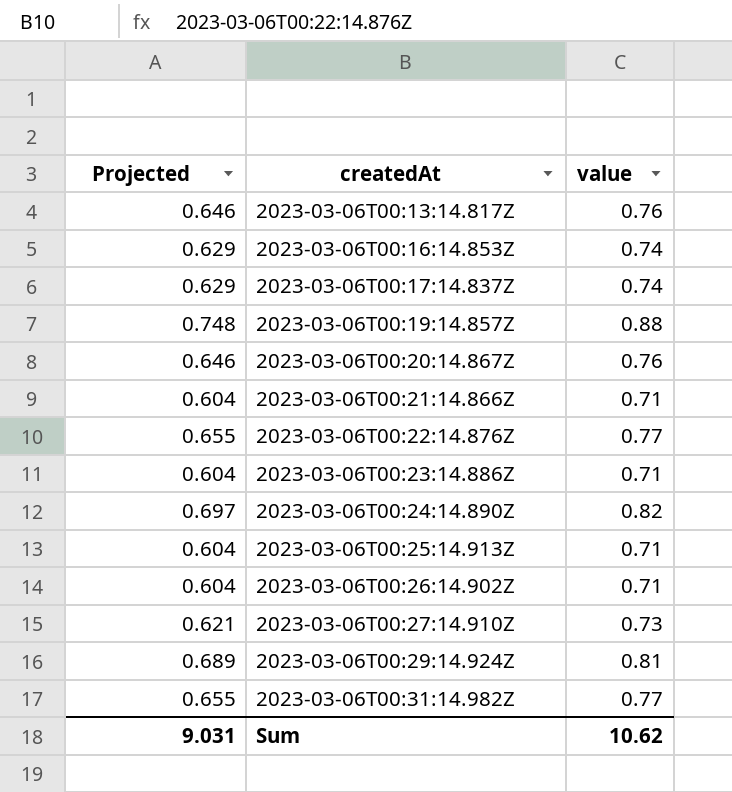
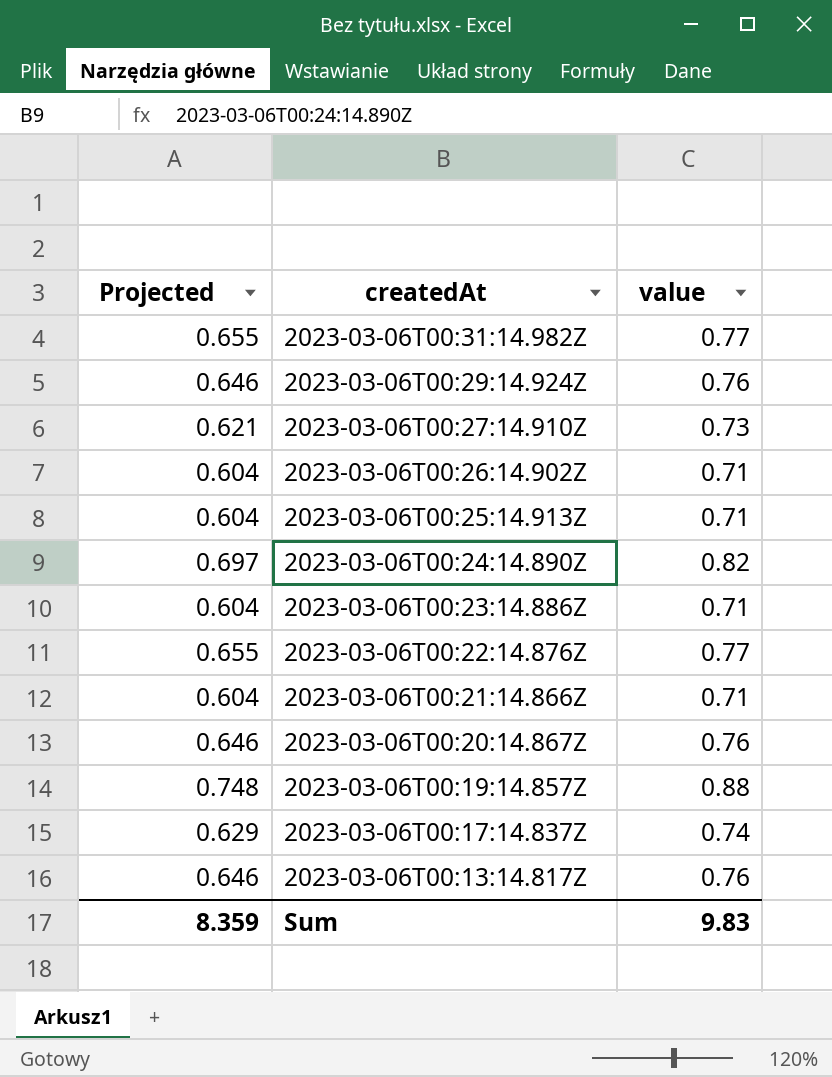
row order: createdAt ascending -> createdAt descending
row 2023-03-06T00:16:14.853Z: 0.629 | 0.74 -> none
2023-03-06T00:29:14.924Z | Projected: 0.689 -> 0.646
2023-03-06T00:29:14.924Z | value: 0.81 -> 0.76
Sum | Projected: 9.031 -> 8.359
Sum | value: 10.62 -> 9.83

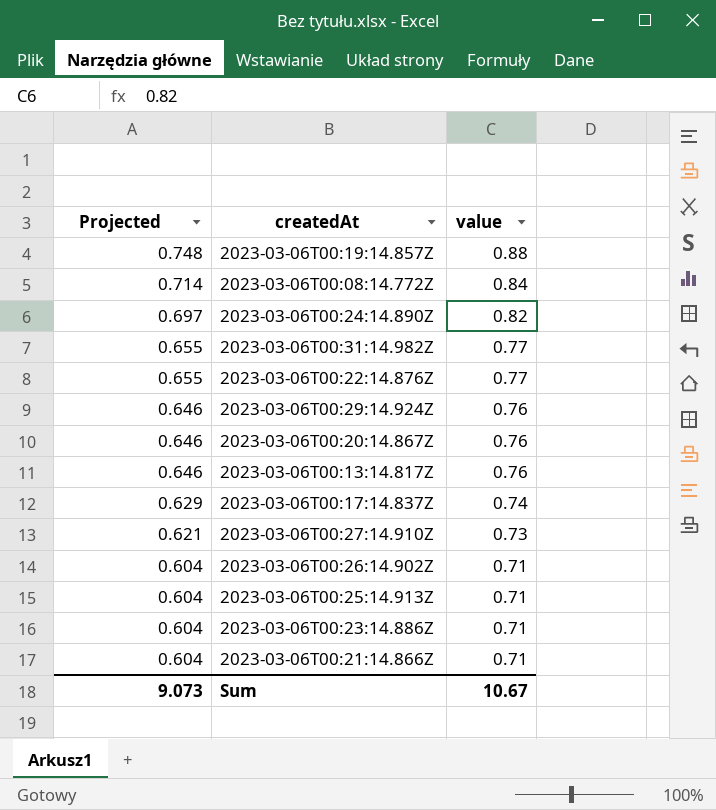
row order: createdAt descending -> Projected descending
row 2023-03-06T00:08:14.772Z: none -> 0.714 | 0.84
Sum | Projected: 8.359 -> 9.073
Sum | value: 9.83 -> 10.67

